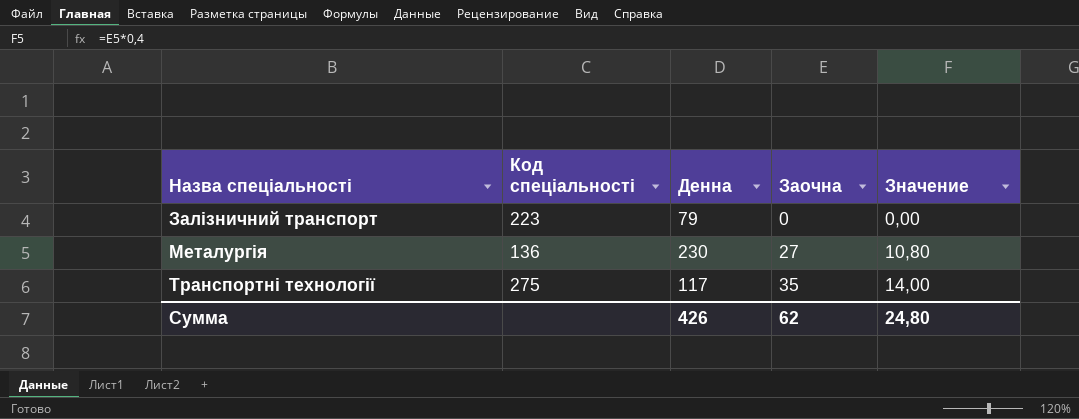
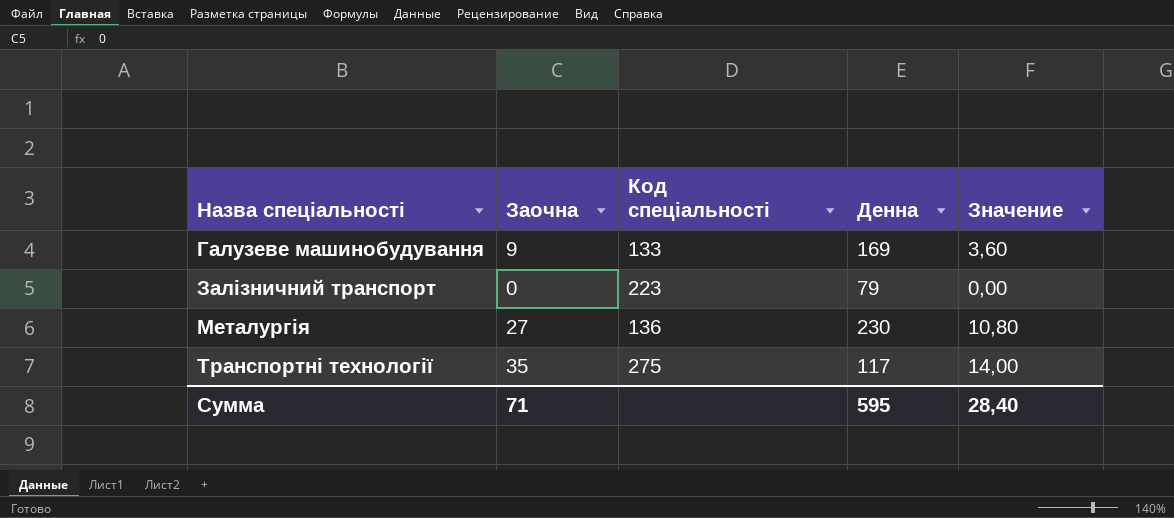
column Заочна | position: 4 -> 2
row Галузеве машинобудування: none -> 9 | 133 | 169 | 3,60
Сумма | Заочна: 62 -> 71
Сумма | Денна: 426 -> 595
Сумма | Значение: 24,80 -> 28,40

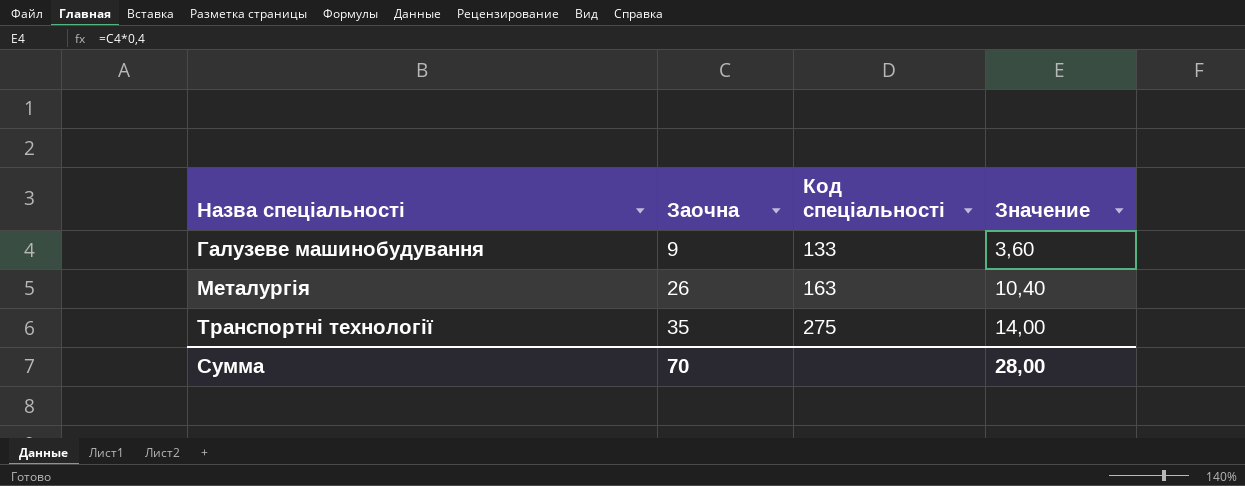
column Денна | position: 4 -> none
row Залізничний транспорт: 0 | 223 | 79 | 0,00 -> none
Металургія | Заочна: 27 -> 26
Металургія | Код спеціальності: 136 -> 163
Металургія | Значение: 10,80 -> 10,40
Сумма | Заочна: 71 -> 70
Сумма | Значение: 28,40 -> 28,00

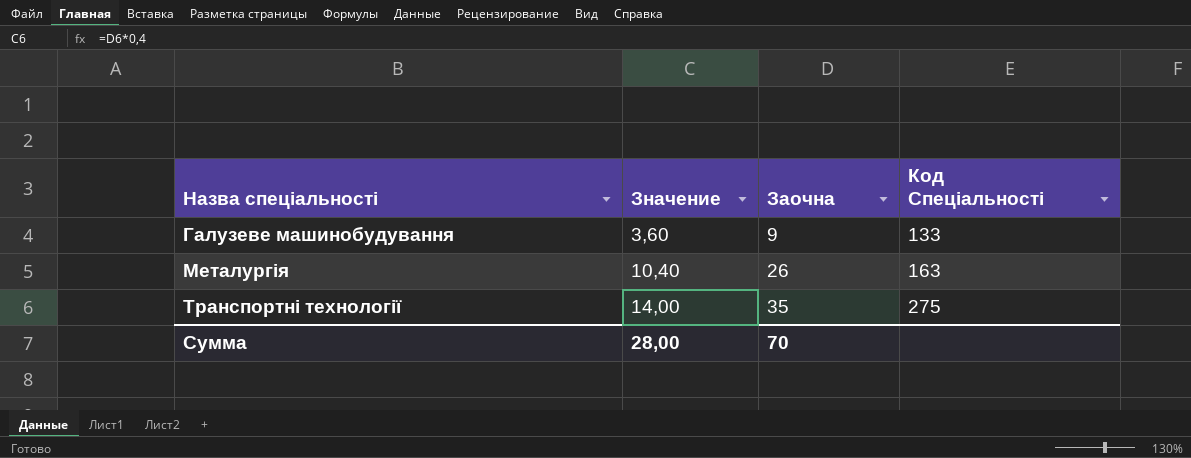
column Значение | position: 4 -> 2
column name: Код спеціальності -> Код Спеціальності

